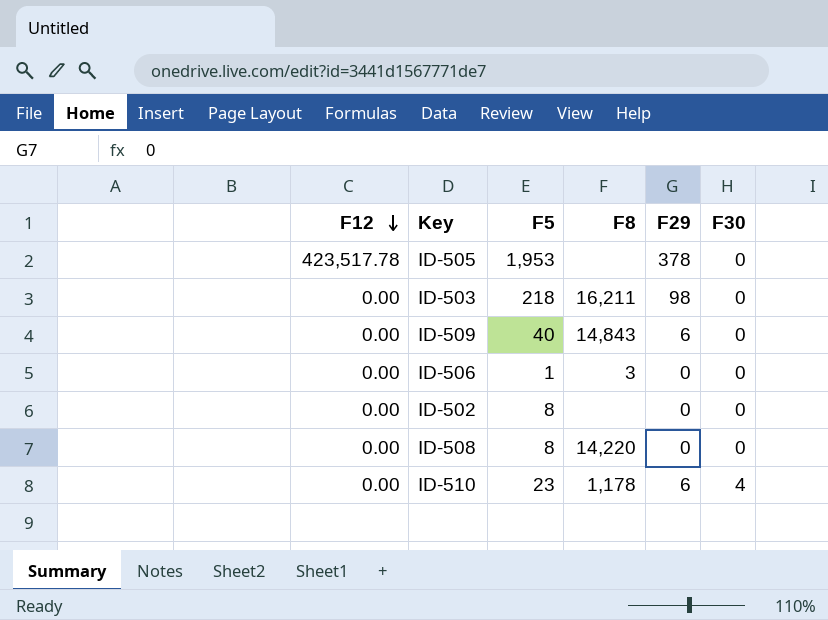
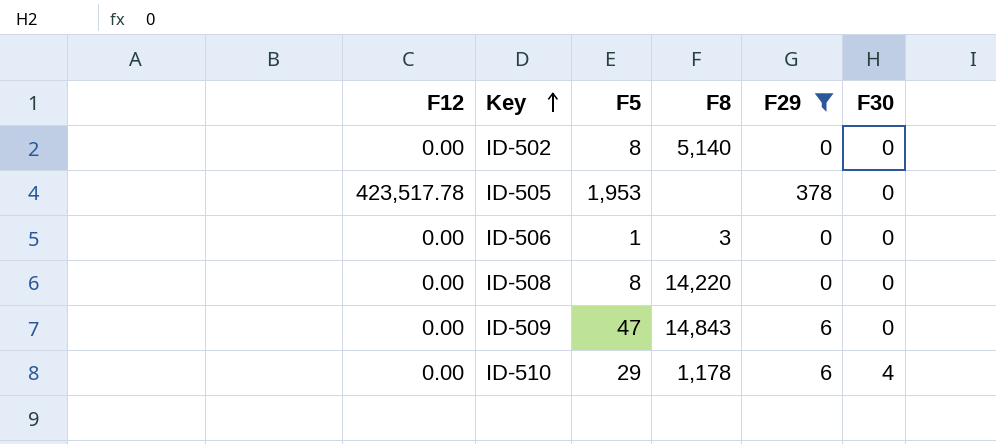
filter: none -> F29 != 98
row order: F12 descending -> Key ascending
ID-502 | F8: none -> 5,140
ID-509 | F5: 40 -> 47
ID-510 | F5: 23 -> 29

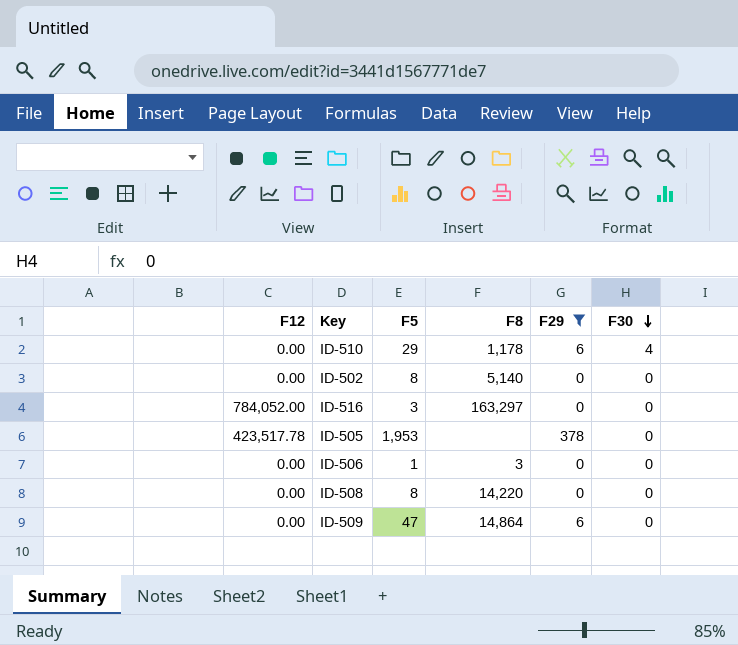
row order: Key ascending -> F30 descending
row ID-516: none -> 784,052.00 | 3 | 163,297 | 0 | 0
ID-509 | F8: 14,843 -> 14,864

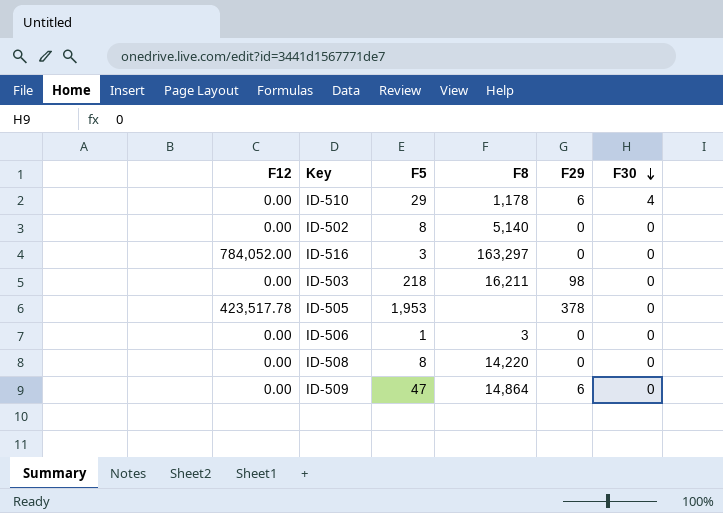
filter: F29 != 98 -> none

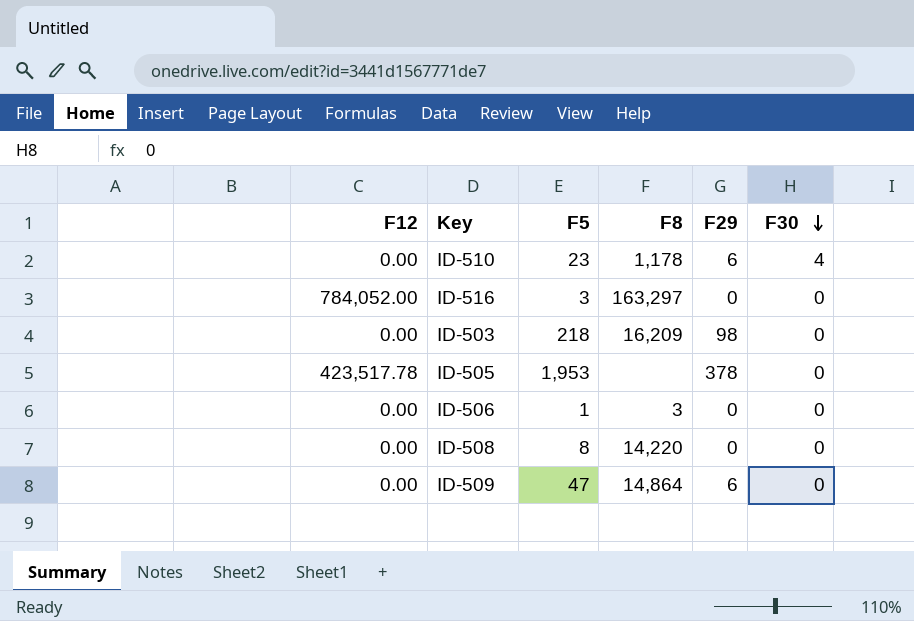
row ID-502: 0.00 | 8 | 5,140 | 0 | 0 -> none
ID-510 | F5: 29 -> 23
ID-503 | F8: 16,211 -> 16,209

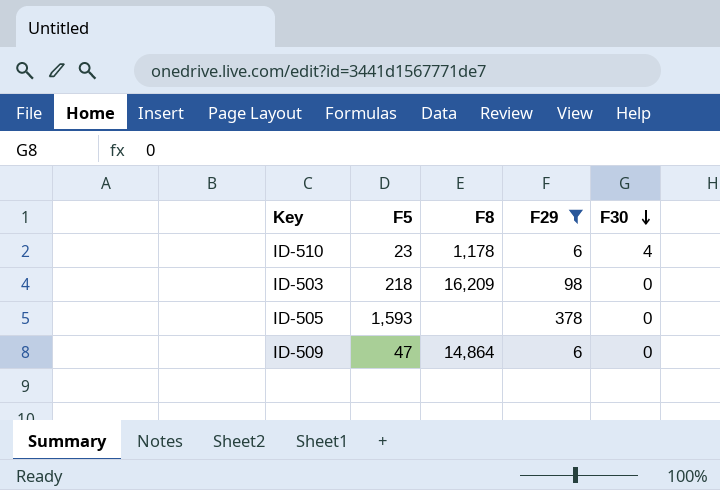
filter: none -> F29 != 0
column F12 | position: 1 -> none
ID-505 | F5: 1,953 -> 1,593

